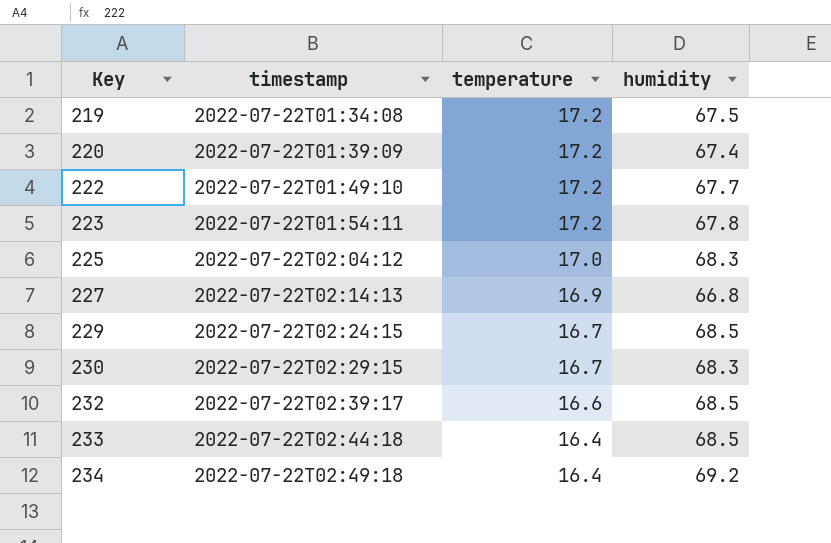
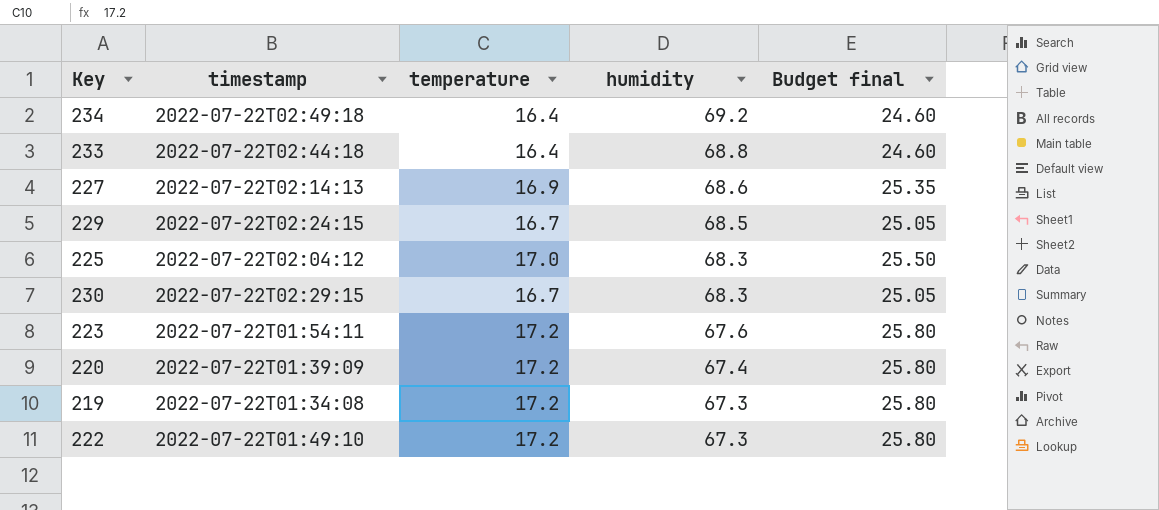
row order: Key ascending -> humidity descending
column Budget final | formula: none -> [temperature] * 1.5
row 232: 2022-07-22T02:39:17 | 16.6 | 68.5 -> none
233 | humidity: 68.5 -> 68.8
227 | humidity: 66.8 -> 68.6
223 | humidity: 67.8 -> 67.6
219 | humidity: 67.5 -> 67.3
222 | humidity: 67.7 -> 67.3

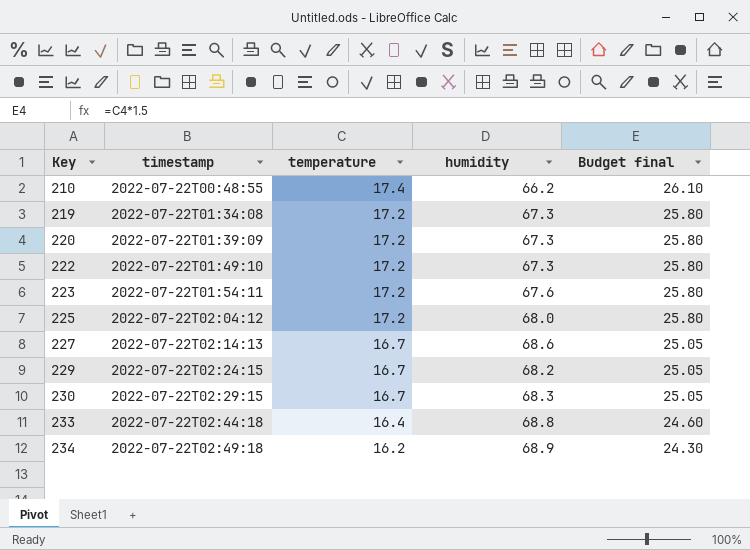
row order: humidity descending -> Key ascending
row 210: none -> 2022-07-22T00:48:55 | 17.4 | 66.2 | 26.10
220 | humidity: 67.4 -> 67.3
225 | temperature: 17.0 -> 17.2
225 | humidity: 68.3 -> 68.0
225 | Budget final: 25.50 -> 25.80
227 | temperature: 16.9 -> 16.7
227 | Budget final: 25.35 -> 25.05
229 | humidity: 68.5 -> 68.2
234 | temperature: 16.4 -> 16.2
234 | humidity: 69.2 -> 68.9
234 | Budget final: 24.60 -> 24.30

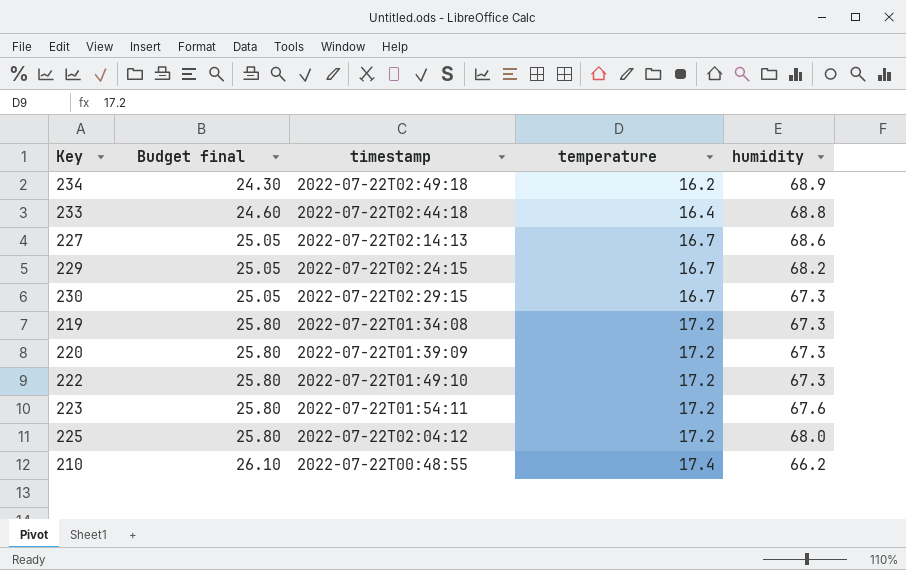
row order: Key ascending -> Budget final ascending
column Budget final | position: 5 -> 2
230 | humidity: 68.3 -> 67.3

